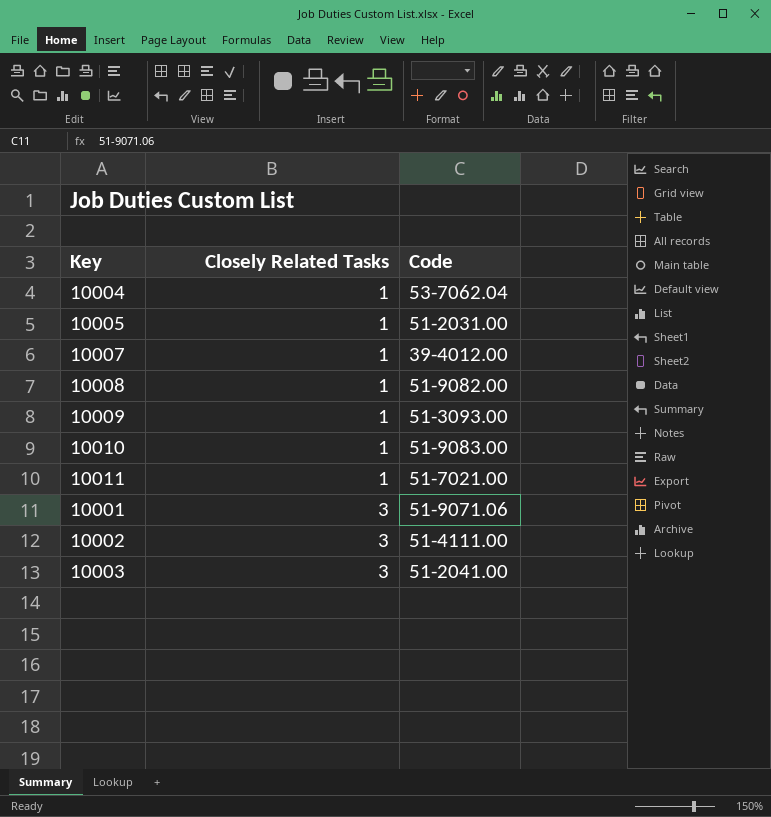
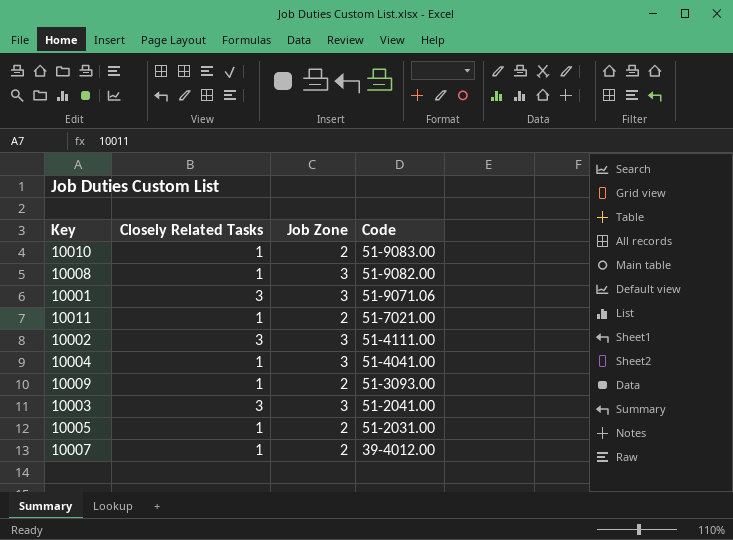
row order: Closely Related Tasks ascending -> Code descending
column Job Zone | position: none -> 3
10004 | Code: 53-7062.04 -> 51-4041.00

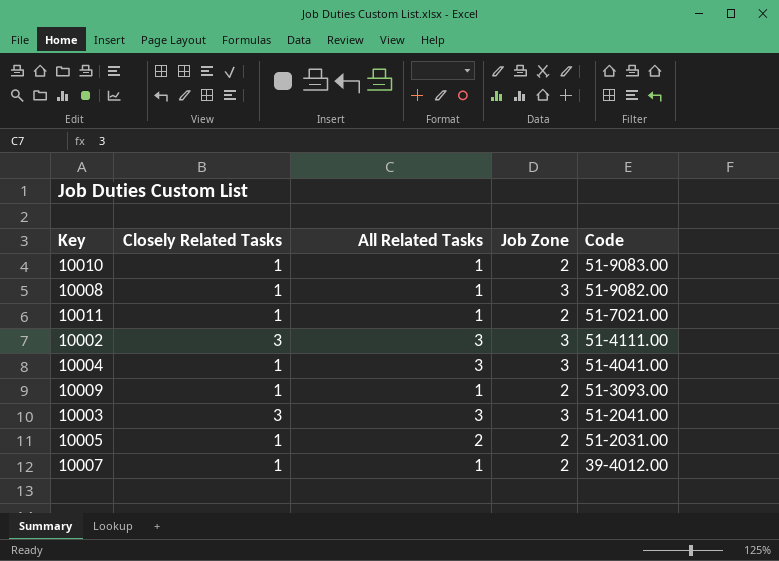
column All Related Tasks | position: none -> 3
row 10001: 3 | 3 | 51-9071.06 -> none

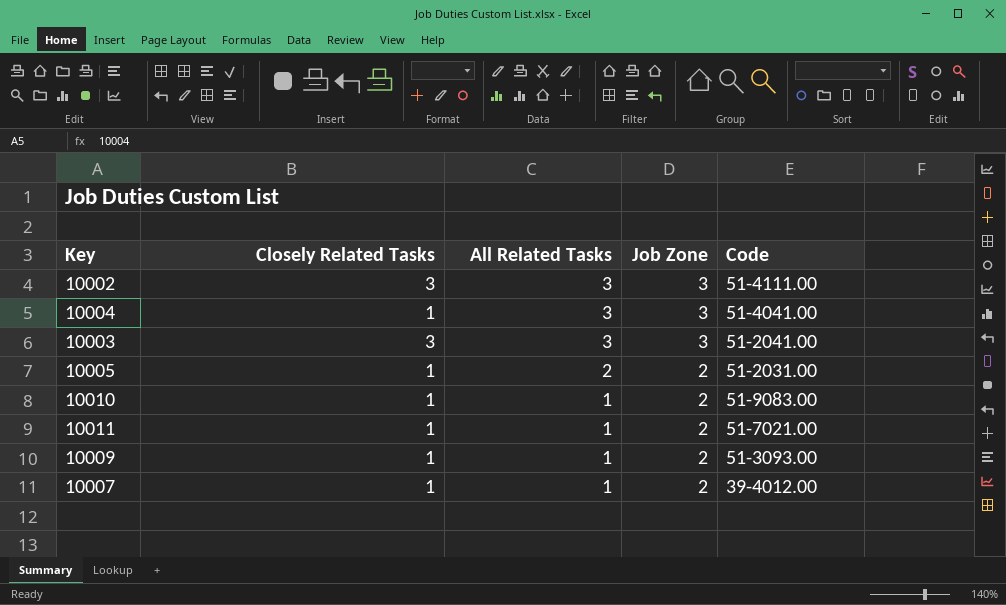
row order: Code descending -> All Related Tasks descending
row 10008: 1 | 1 | 3 | 51-9082.00 -> none

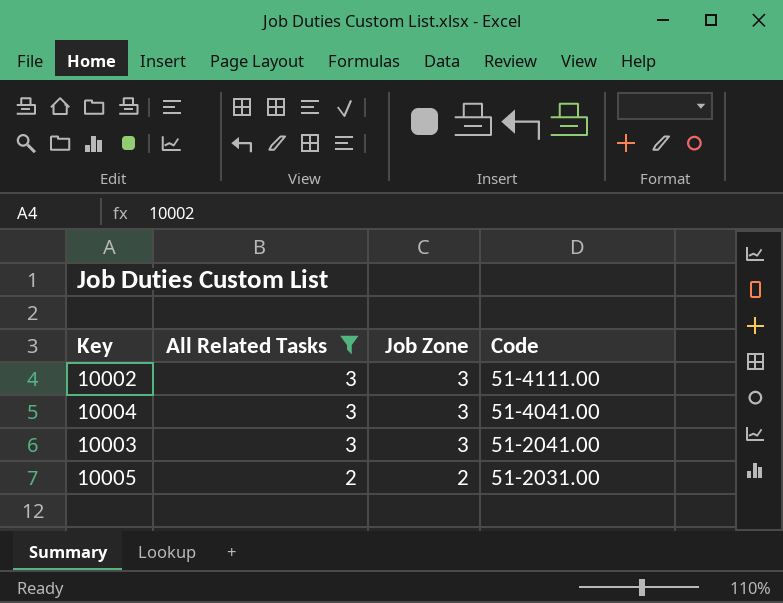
filter: none -> All Related Tasks != 1
column Closely Related Tasks | position: 2 -> none

